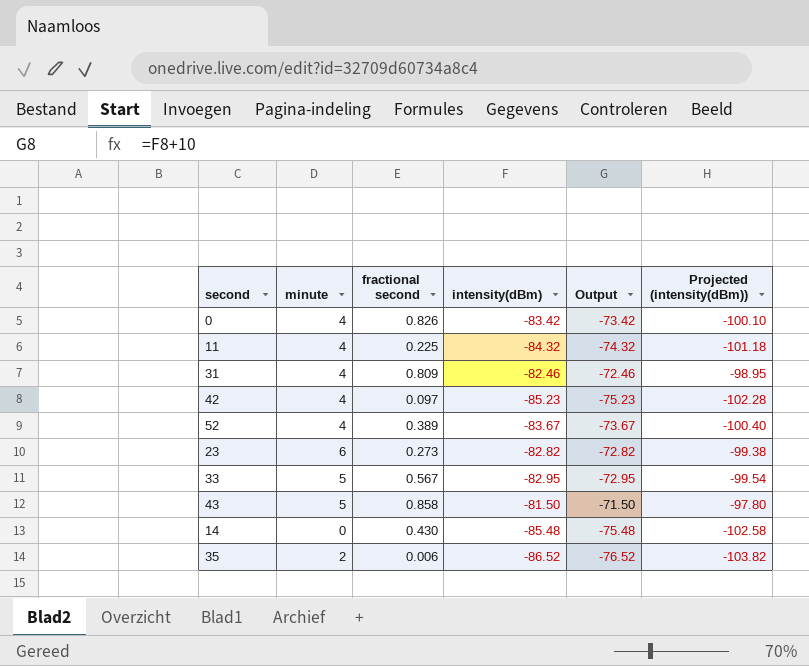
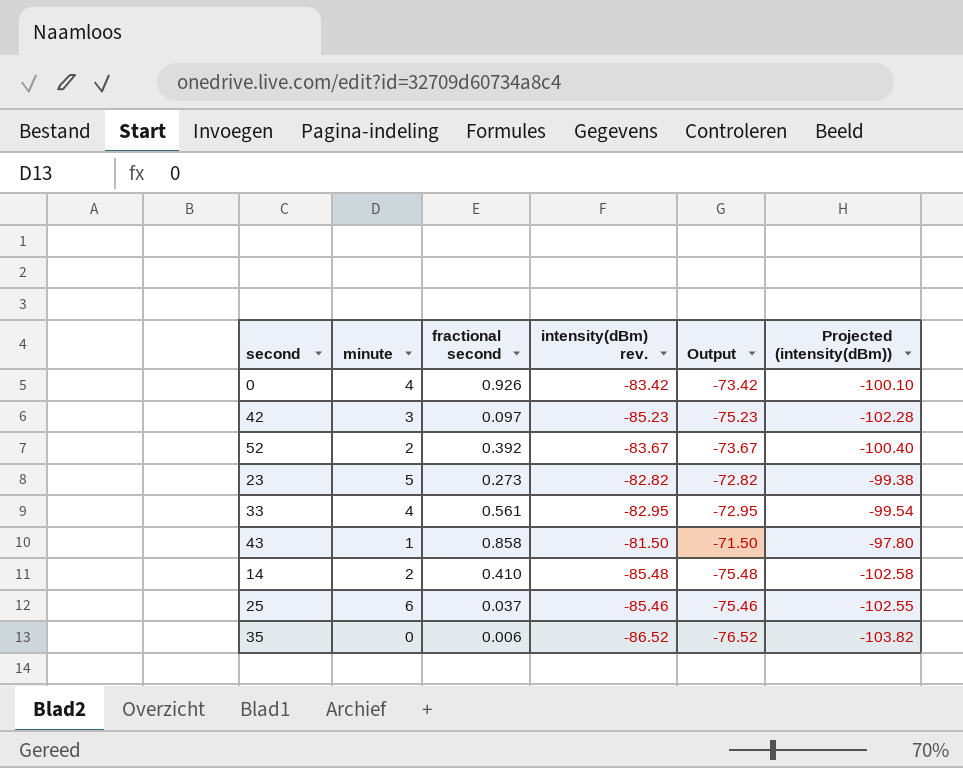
column name: intensity(dBm) -> intensity(dBm) rev.
row 11: 4 | 0.225 | -84.32 | -74.32 | -101.18 -> none
row 31: 4 | 0.809 | -82.46 | -72.46 | -98.95 -> none
0 | fractional second: 0.826 -> 0.926
42 | minute: 4 -> 3
52 | minute: 4 -> 2
52 | fractional second: 0.389 -> 0.392
23 | minute: 6 -> 5
33 | minute: 5 -> 4
33 | fractional second: 0.567 -> 0.561
43 | minute: 5 -> 1
14 | minute: 0 -> 2
14 | fractional second: 0.430 -> 0.410
row 25: none -> 6 | 0.037 | -85.46 | -75.46 | -102.55
35 | minute: 2 -> 0

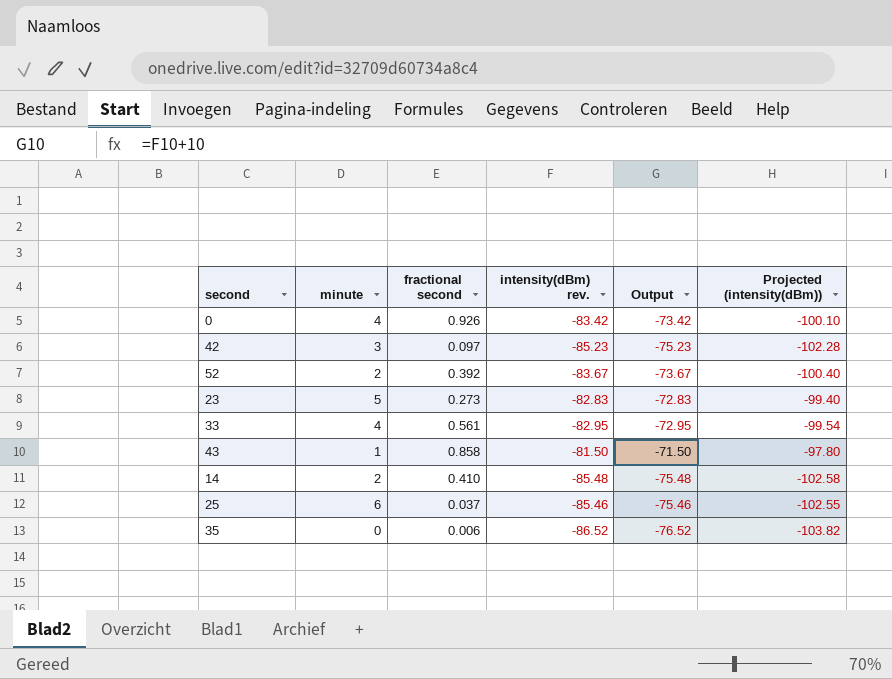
23 | intensity(dBm) rev.: -82.82 -> -82.83
23 | Output: -72.82 -> -72.83
23 | Projected (intensity(dBm)): -99.38 -> -99.40

